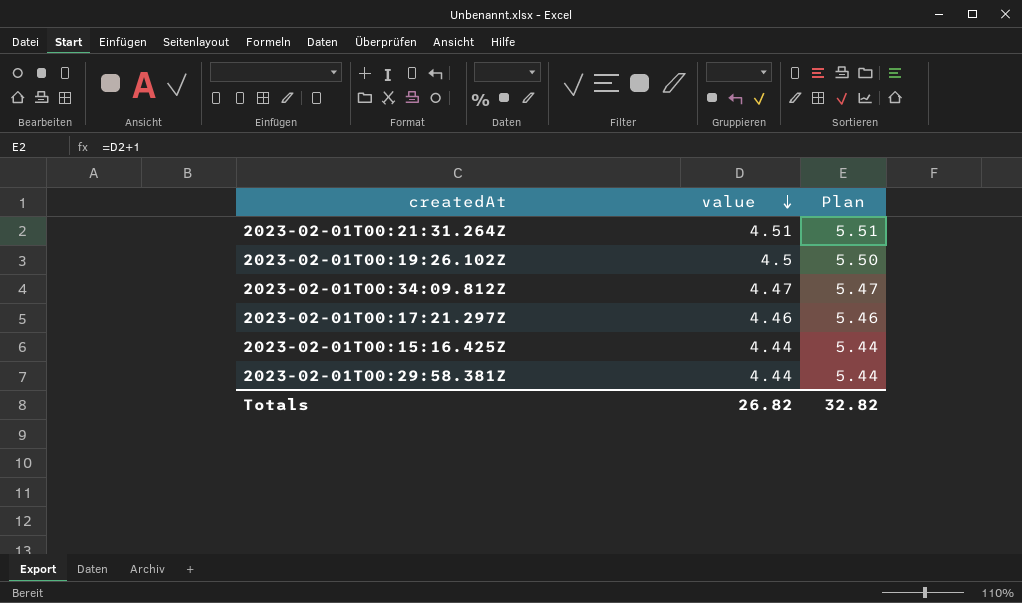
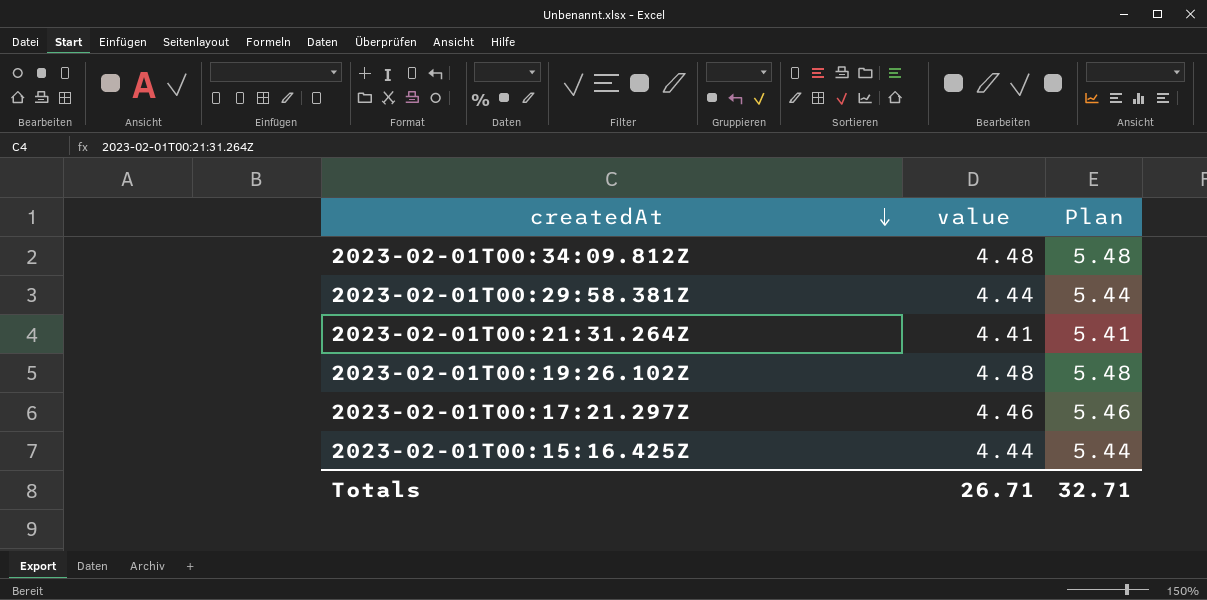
row order: value descending -> createdAt descending
2023-02-01T00:34:09.812Z | value: 4.47 -> 4.48
2023-02-01T00:34:09.812Z | Plan: 5.47 -> 5.48
2023-02-01T00:21:31.264Z | value: 4.51 -> 4.41
2023-02-01T00:21:31.264Z | Plan: 5.51 -> 5.41
2023-02-01T00:19:26.102Z | value: 4.5 -> 4.48
2023-02-01T00:19:26.102Z | Plan: 5.50 -> 5.48
Totals | value: 26.82 -> 26.71
Totals | Plan: 32.82 -> 32.71

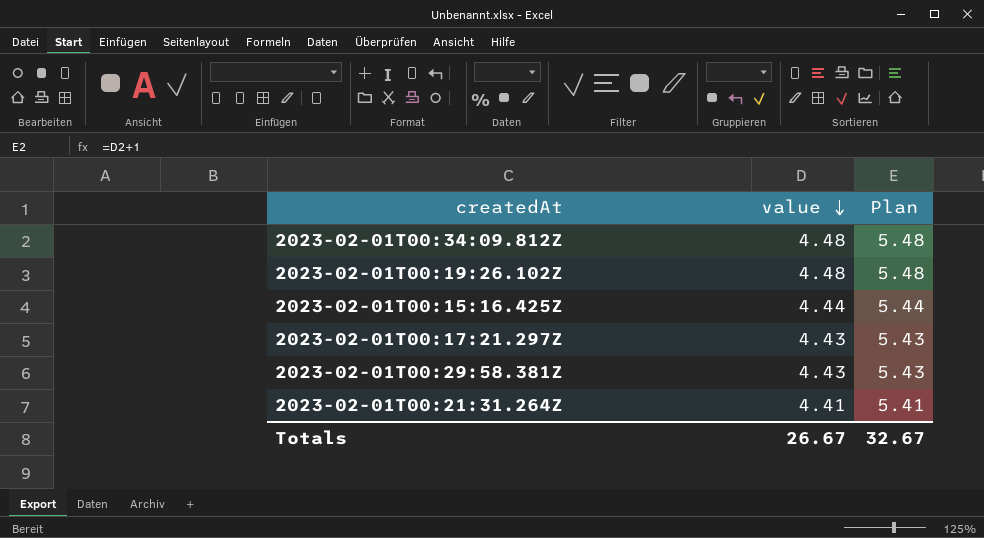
row order: createdAt descending -> value descending
2023-02-01T00:17:21.297Z | value: 4.46 -> 4.43
2023-02-01T00:17:21.297Z | Plan: 5.46 -> 5.43
2023-02-01T00:29:58.381Z | value: 4.44 -> 4.43
2023-02-01T00:29:58.381Z | Plan: 5.44 -> 5.43
Totals | value: 26.71 -> 26.67
Totals | Plan: 32.71 -> 32.67

